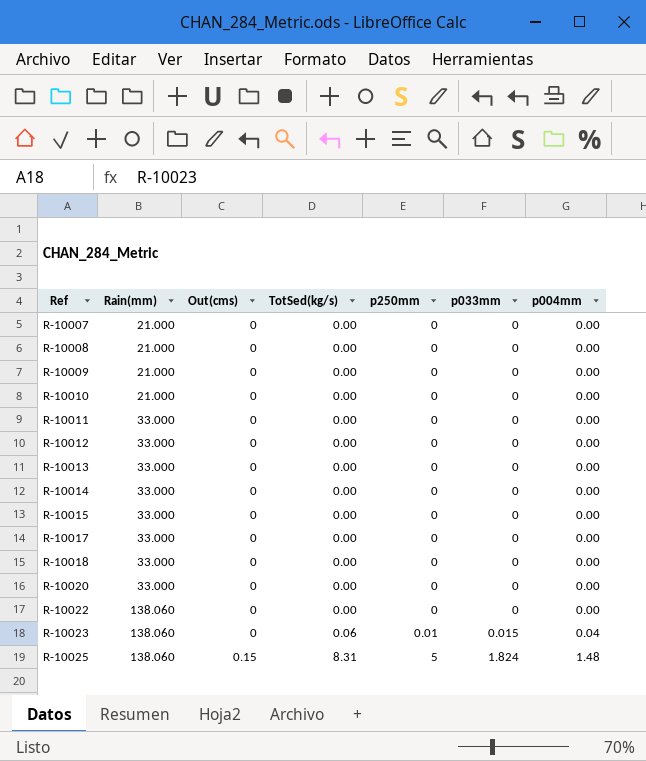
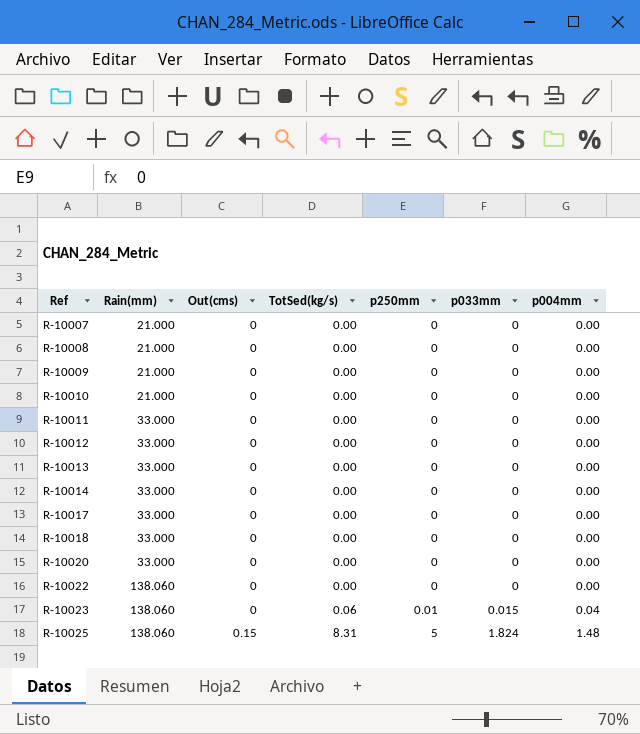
row R-10015: 33.000 | 0 | 0.00 | 0 | 0 | 0.00 -> none

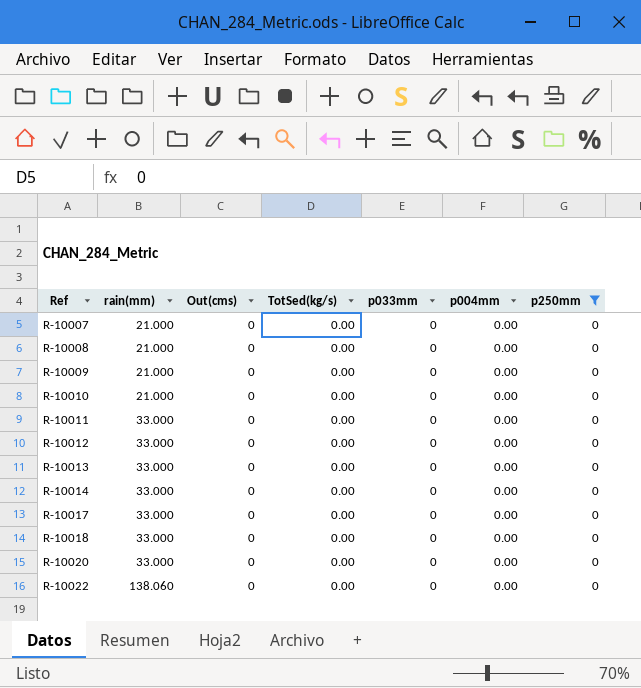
filter: none -> p250mm = 0
column name: Rain(mm) -> rain(mm)
column p250mm | position: 5 -> 7

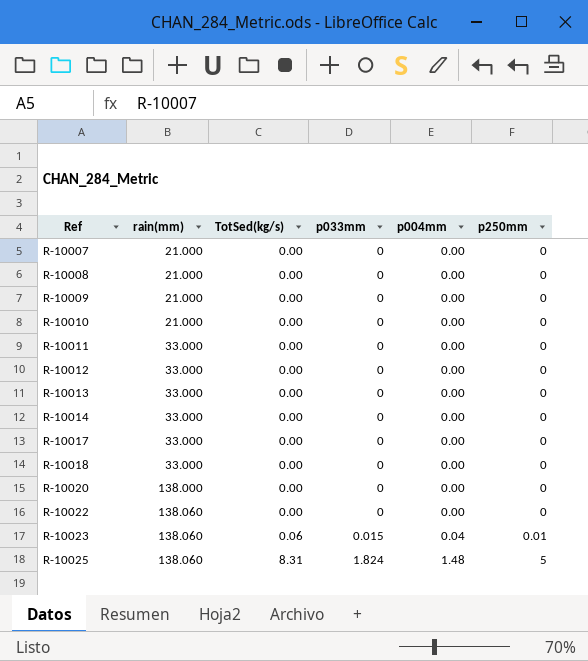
filter: p250mm = 0 -> none
column Out(cms) | position: 3 -> none
R-10020 | rain(mm): 33.000 -> 138.000

